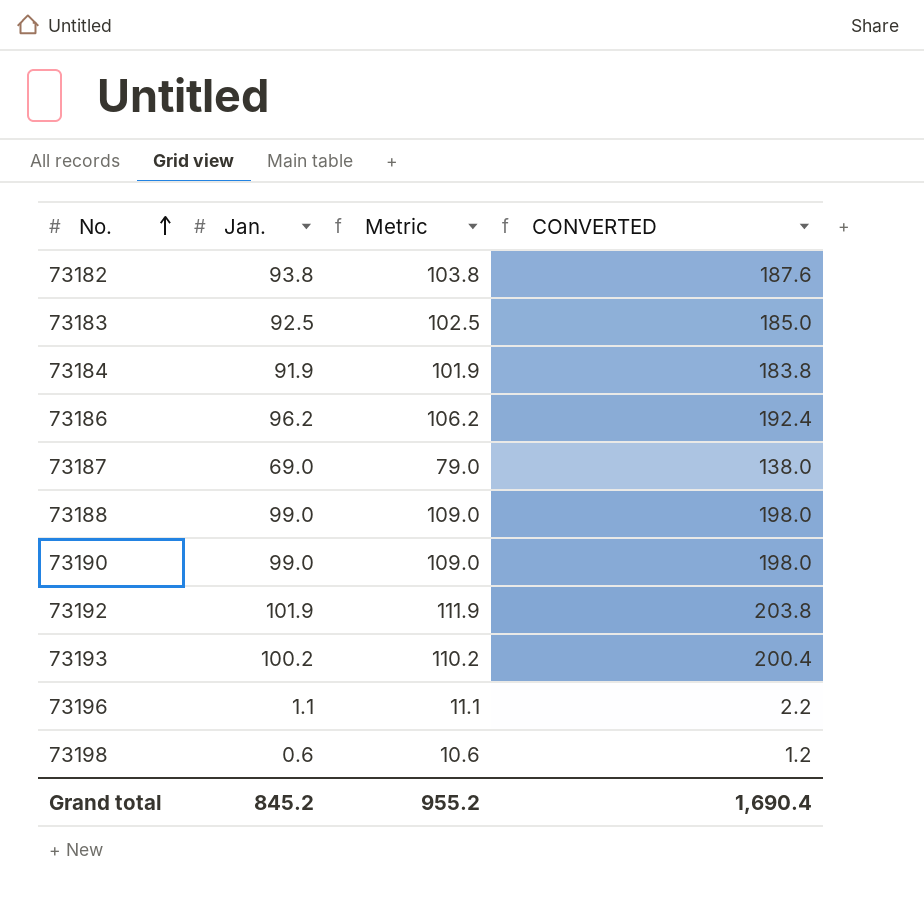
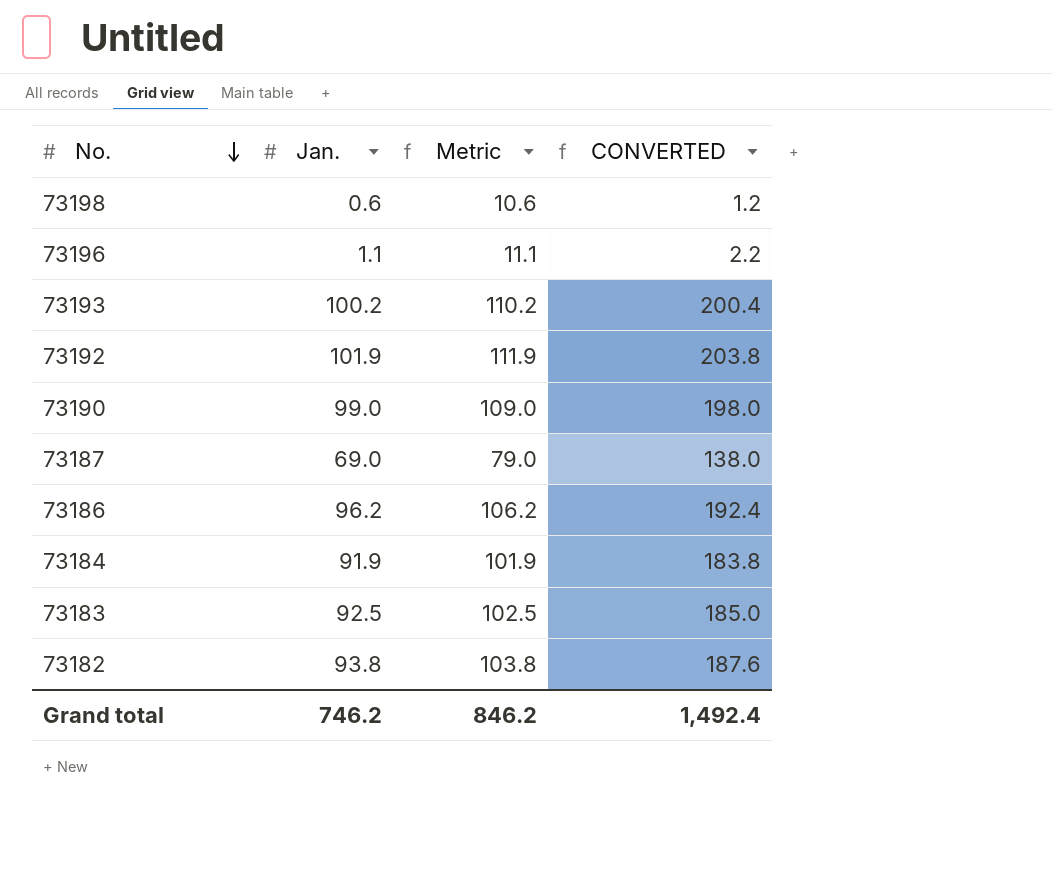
row order: No. ascending -> No. descending
row 73188: 99.0 | 109.0 | 198.0 -> none
Grand total | Jan.: 845.2 -> 746.2
Grand total | Metric: 955.2 -> 846.2
Grand total | CONVERTED: 1,690.4 -> 1,492.4

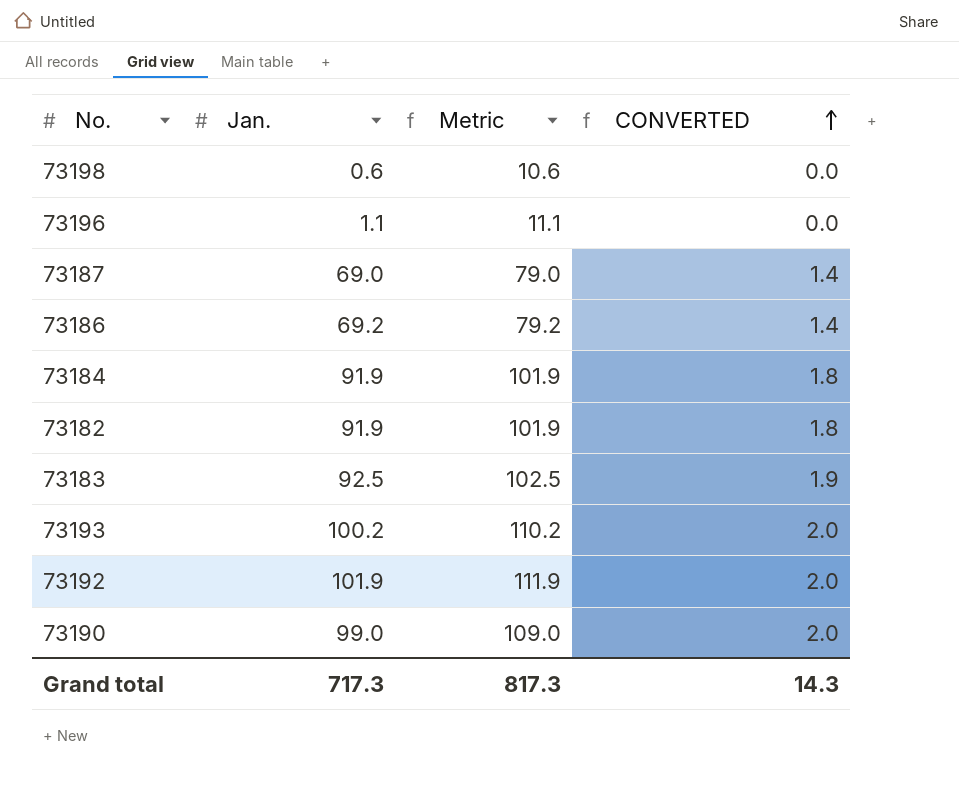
row order: No. descending -> CONVERTED ascending
column CONVERTED | formula: [Jan.] * 2 -> [Jan.] * 0.02
73186 | Jan.: 96.2 -> 69.2
73186 | Metric: 106.2 -> 79.2
73182 | Jan.: 93.8 -> 91.9
73182 | Metric: 103.8 -> 101.9
Grand total | Jan.: 746.2 -> 717.3
Grand total | Metric: 846.2 -> 817.3
Grand total | CONVERTED: 1,492.4 -> 14.3

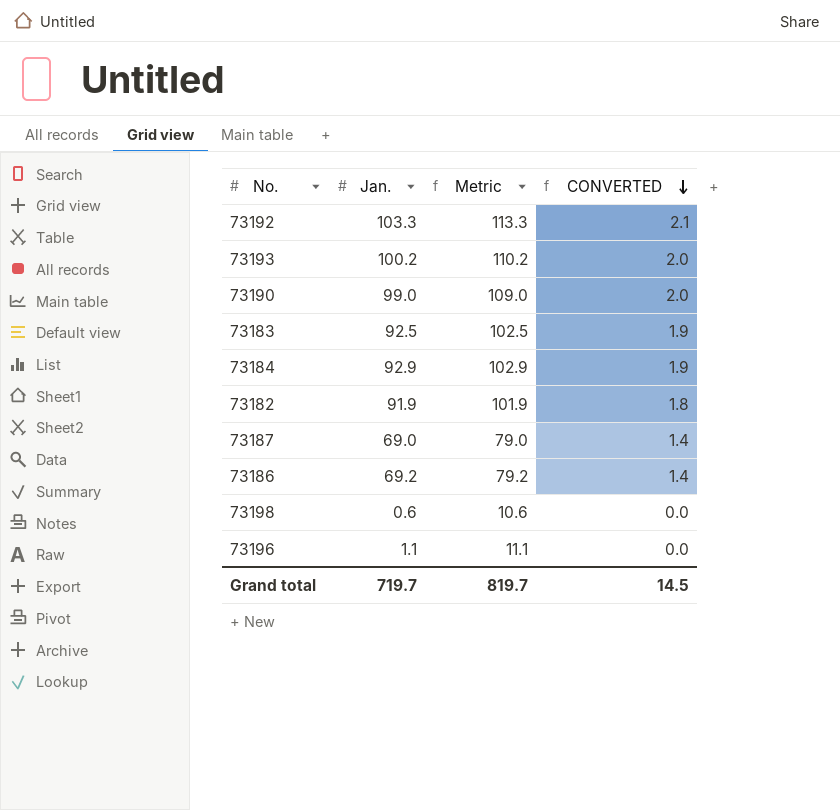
row order: CONVERTED ascending -> CONVERTED descending
73192 | Jan.: 101.9 -> 103.3
73192 | Metric: 111.9 -> 113.3
73192 | CONVERTED: 2.0 -> 2.1
73184 | Jan.: 91.9 -> 92.9
73184 | Metric: 101.9 -> 102.9
73184 | CONVERTED: 1.8 -> 1.9
Grand total | Jan.: 717.3 -> 719.7
Grand total | Metric: 817.3 -> 819.7
Grand total | CONVERTED: 14.3 -> 14.5

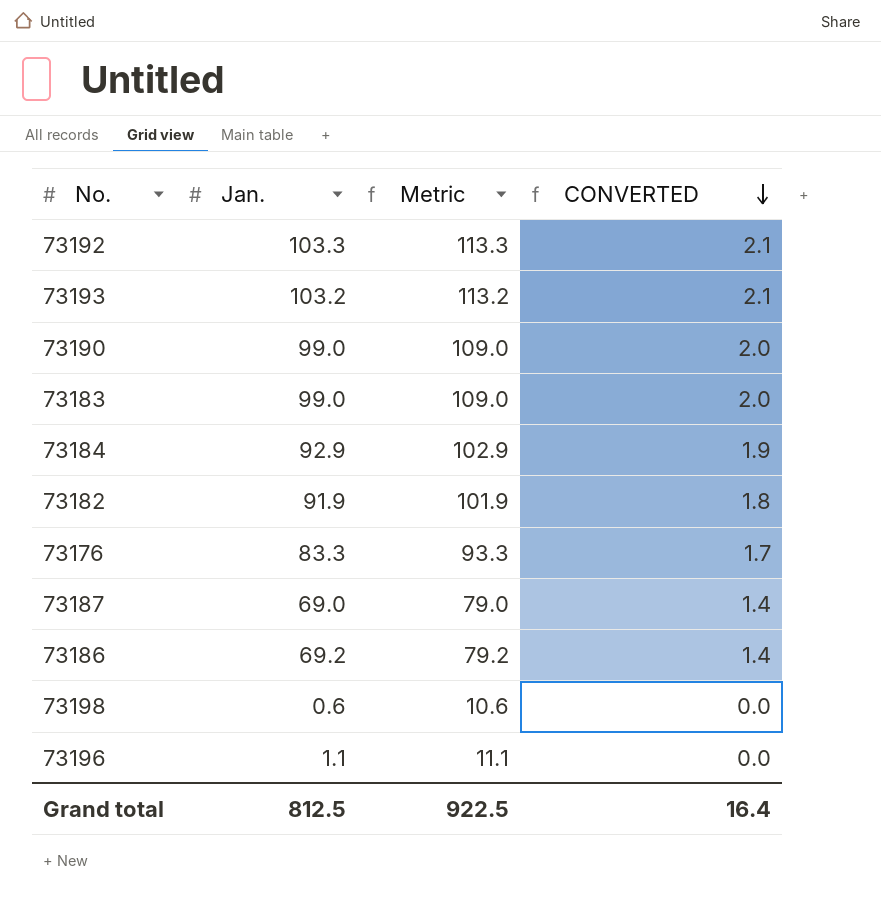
73193 | Jan.: 100.2 -> 103.2
73193 | Metric: 110.2 -> 113.2
73193 | CONVERTED: 2.0 -> 2.1
73183 | Jan.: 92.5 -> 99.0
73183 | Metric: 102.5 -> 109.0
73183 | CONVERTED: 1.9 -> 2.0
row 73176: none -> 83.3 | 93.3 | 1.7
Grand total | Jan.: 719.7 -> 812.5
Grand total | Metric: 819.7 -> 922.5
Grand total | CONVERTED: 14.5 -> 16.4

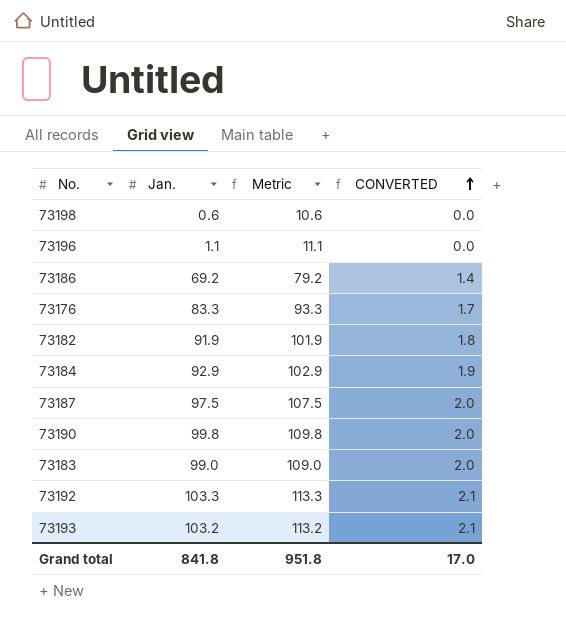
row order: CONVERTED descending -> CONVERTED ascending
73187 | Jan.: 69.0 -> 97.5
73187 | Metric: 79.0 -> 107.5
73187 | CONVERTED: 1.4 -> 2.0
73190 | Jan.: 99.0 -> 99.8
73190 | Metric: 109.0 -> 109.8
Grand total | Jan.: 812.5 -> 841.8
Grand total | Metric: 922.5 -> 951.8
Grand total | CONVERTED: 16.4 -> 17.0

